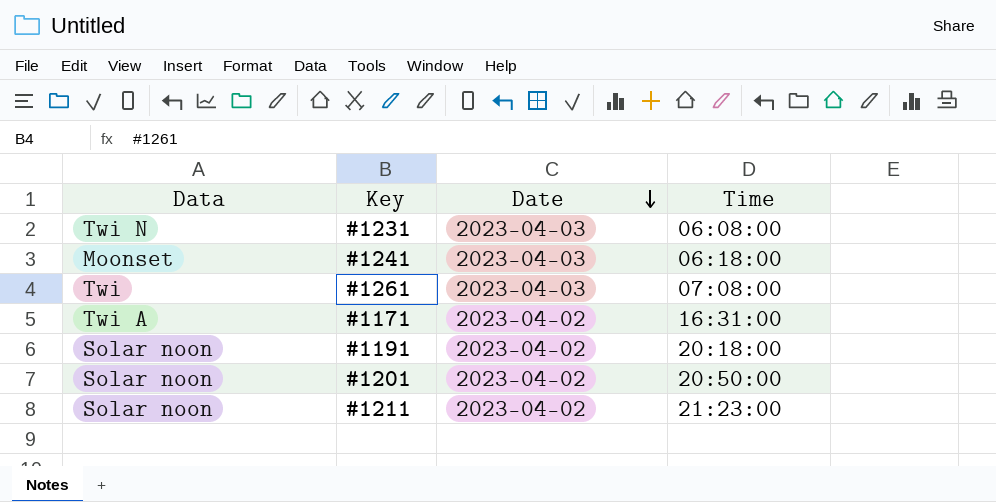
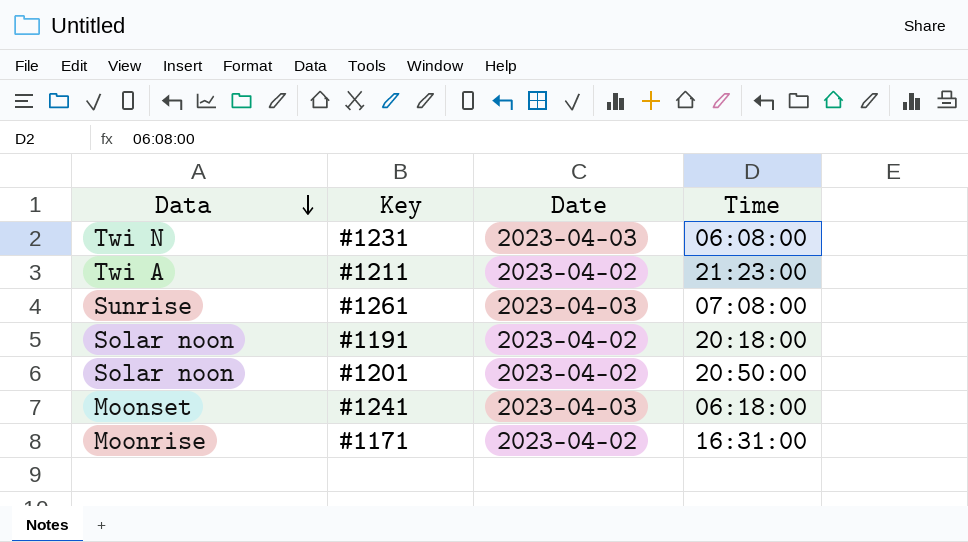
row order: Date descending -> Data descending
#1211 | Data: Solar noon -> Twi A
#1261 | Data: Twi -> Sunrise
#1171 | Data: Twi A -> Moonrise

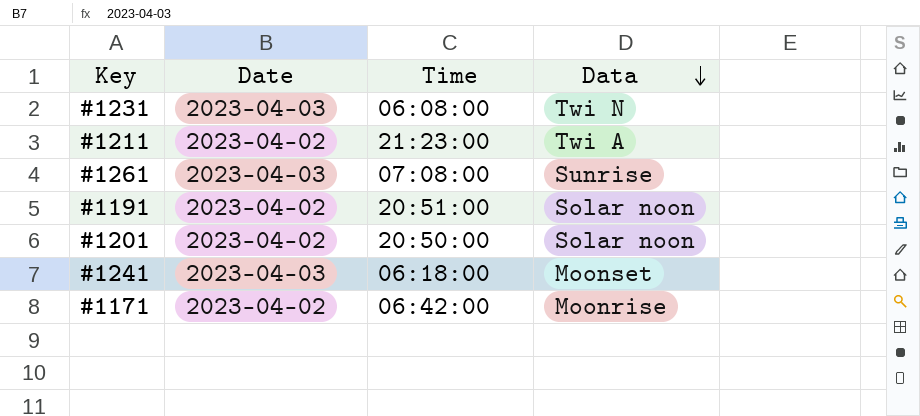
column Data | position: 1 -> 4
#1191 | Time: 20:18:00 -> 20:51:00
#1171 | Time: 16:31:00 -> 06:42:00

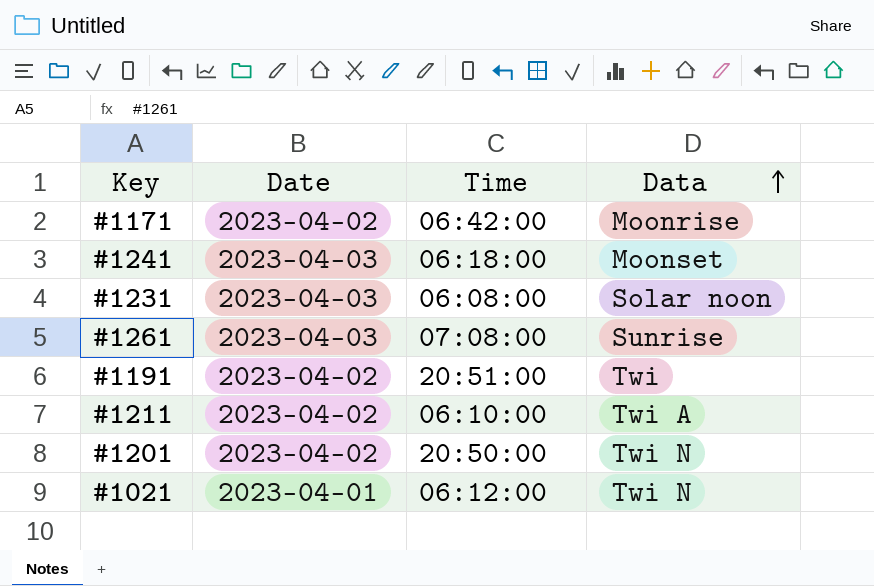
row order: Data descending -> Data ascending
#1231 | Data: Twi N -> Solar noon
#1191 | Data: Solar noon -> Twi
#1211 | Time: 21:23:00 -> 06:10:00
#1201 | Data: Solar noon -> Twi N
row #1021: none -> 2023-04-01 | 06:12:00 | Twi N

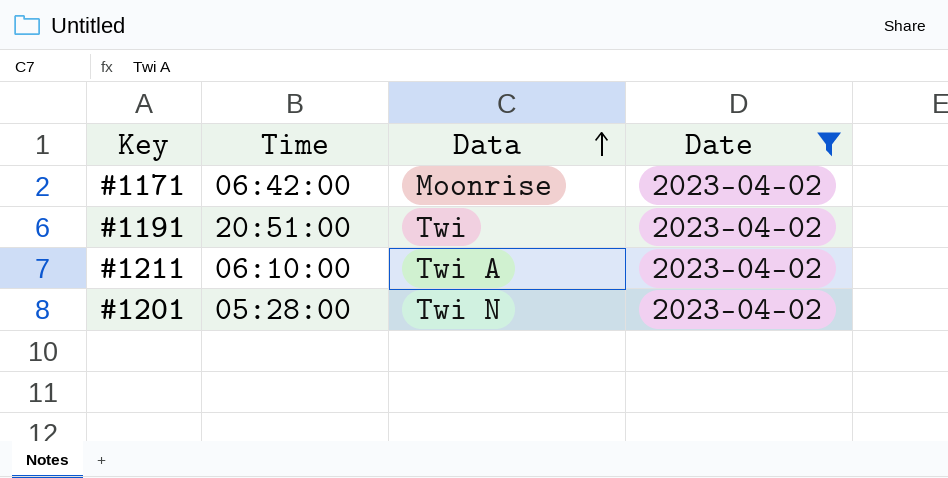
filter: none -> Date = 2023-04-02
column Date | position: 2 -> 4
#1201 | Time: 20:50:00 -> 05:28:00

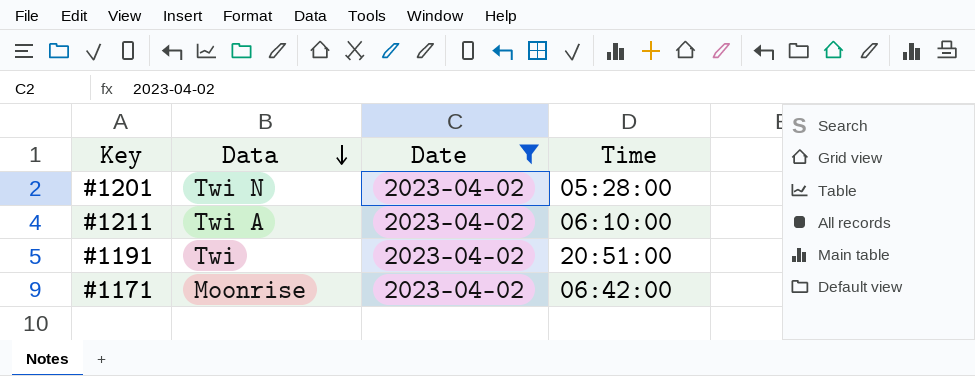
row order: Data ascending -> Data descending
column Time | position: 2 -> 4

